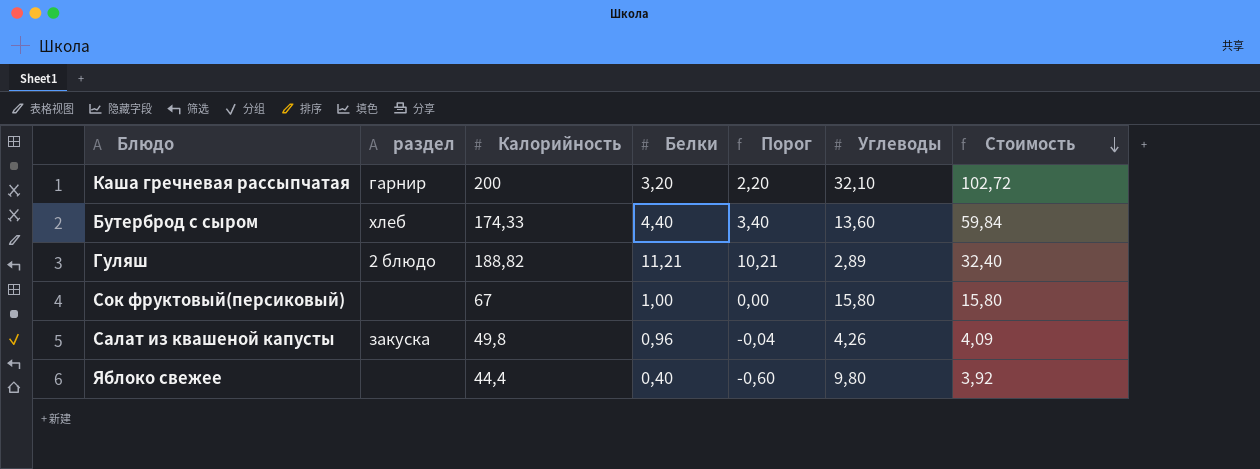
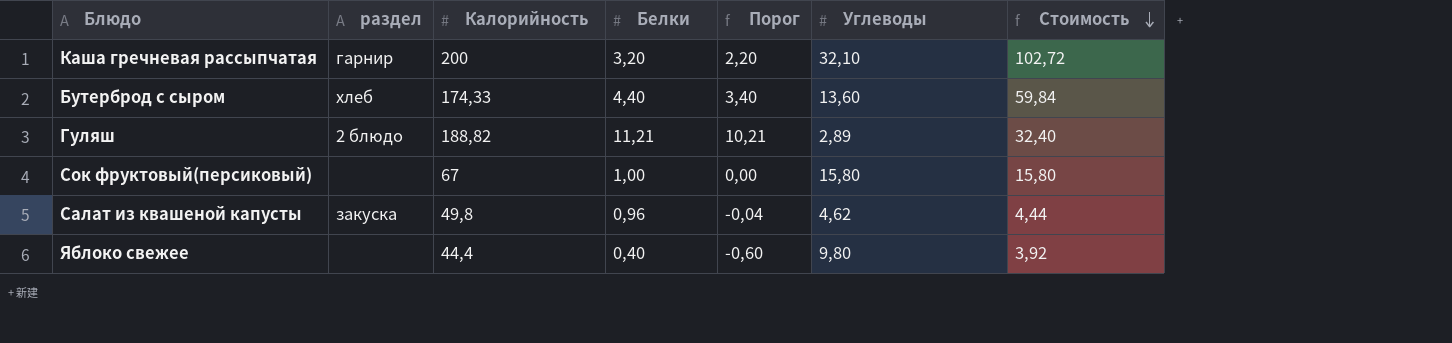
Салат из квашеной капусты | Углеводы: 4,26 -> 4,62
Салат из квашеной капусты | Стоимость: 4,09 -> 4,44

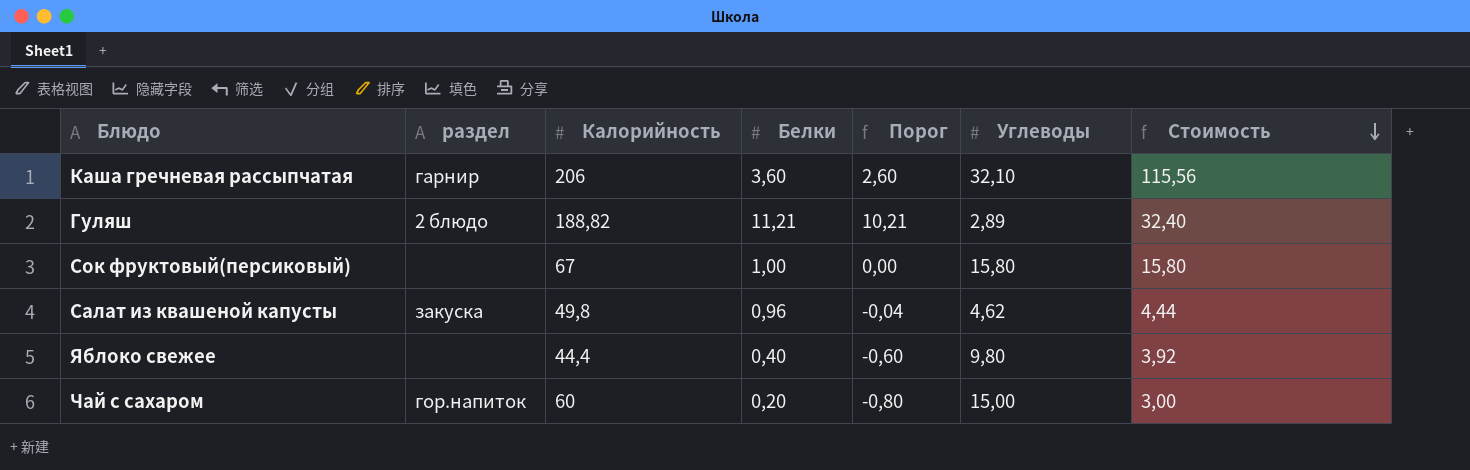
row Бутерброд с сыром: хлеб | 174,33 | 4,40 | 3,40 | 13,60 | 59,84 -> none
Каша гречневая рассыпчатая | Калорийность: 200 -> 206
Каша гречневая рассыпчатая | Белки: 3,20 -> 3,60
Каша гречневая рассыпчатая | Порог: 2,20 -> 2,60
Каша гречневая рассыпчатая | Стоимость: 102,72 -> 115,56
row Чай с сахаром: none -> гор.напиток | 60 | 0,20 | -0,80 | 15,00 | 3,00

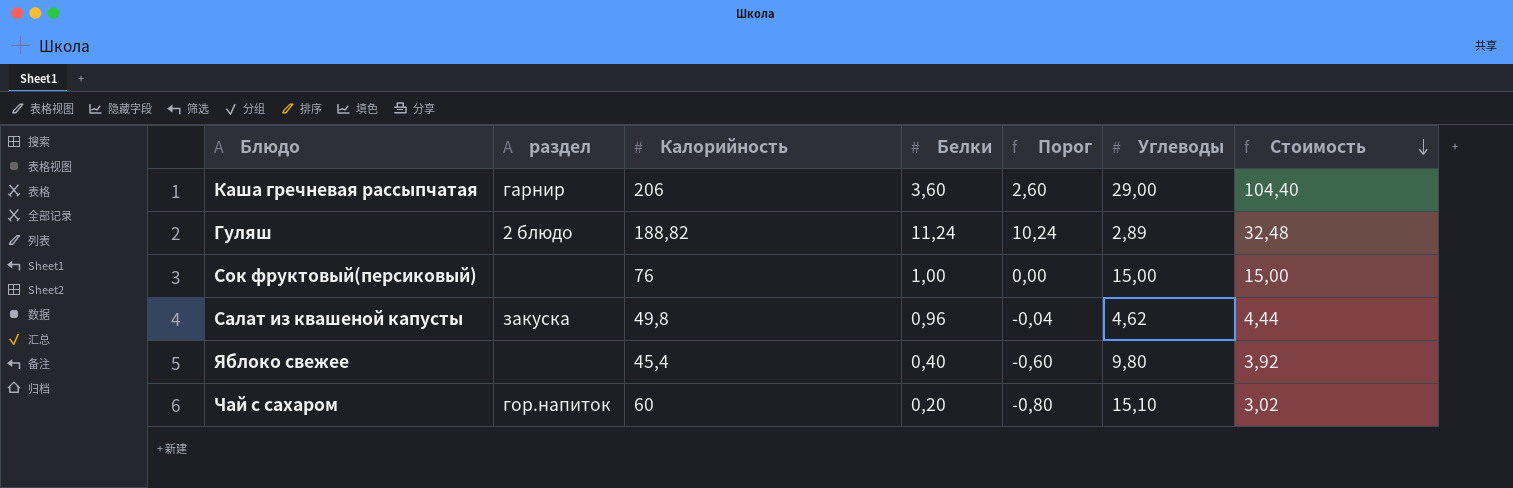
Каша гречневая рассыпчатая | Углеводы: 32,10 -> 29,00
Каша гречневая рассыпчатая | Стоимость: 115,56 -> 104,40
Гуляш | Белки: 11,21 -> 11,24
Гуляш | Порог: 10,21 -> 10,24
Гуляш | Стоимость: 32,40 -> 32,48
Сок фруктовый(персиковый) | Калорийность: 67 -> 76
Сок фруктовый(персиковый) | Углеводы: 15,80 -> 15,00
Сок фруктовый(персиковый) | Стоимость: 15,80 -> 15,00
Яблоко свежее | Калорийность: 44,4 -> 45,4
Чай с сахаром | Углеводы: 15,00 -> 15,10
Чай с сахаром | Стоимость: 3,00 -> 3,02

